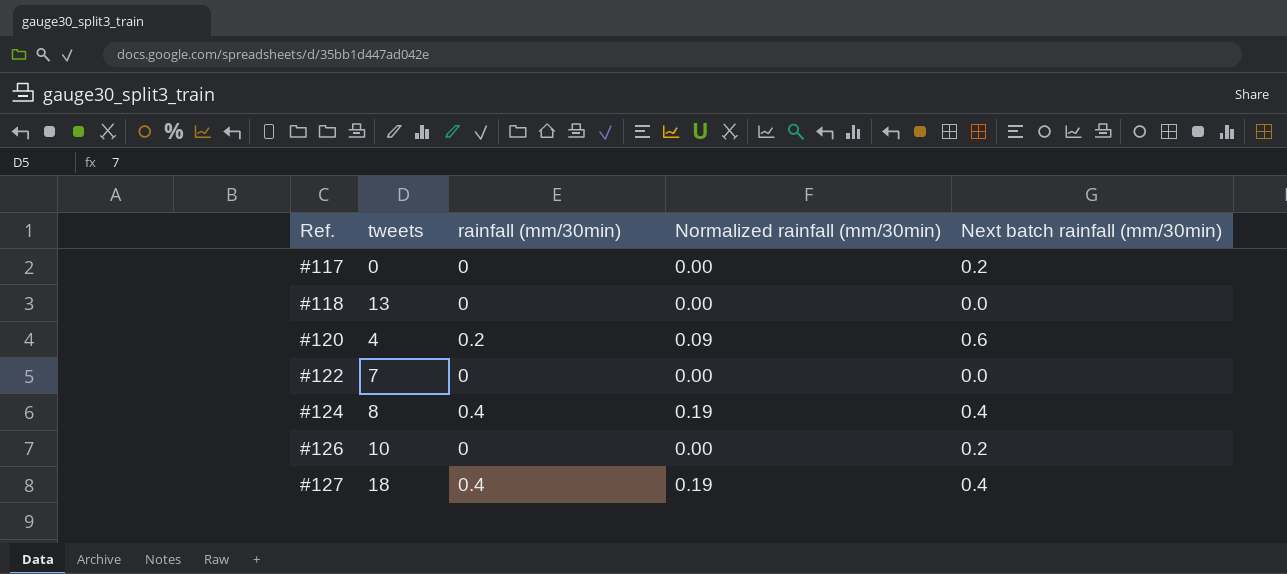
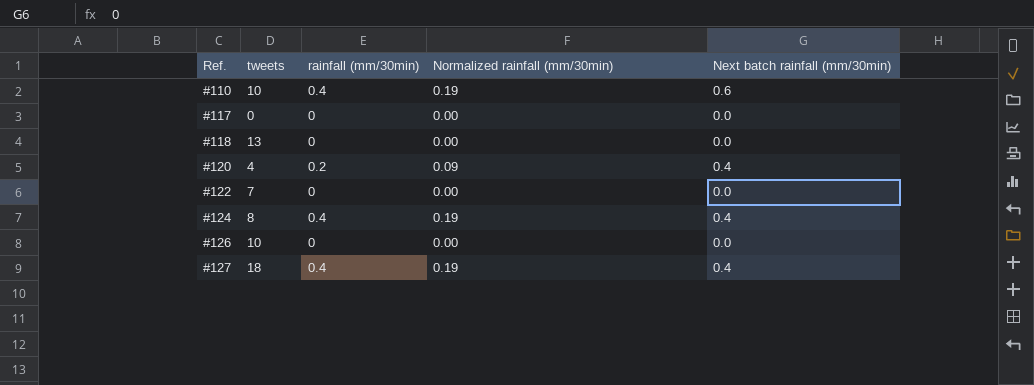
row #110: none -> 10 | 0.4 | 0.19 | 0.6
#117 | Next batch rainfall (mm/30min): 0.2 -> 0.0
#120 | Next batch rainfall (mm/30min): 0.6 -> 0.4
#126 | Next batch rainfall (mm/30min): 0.2 -> 0.0

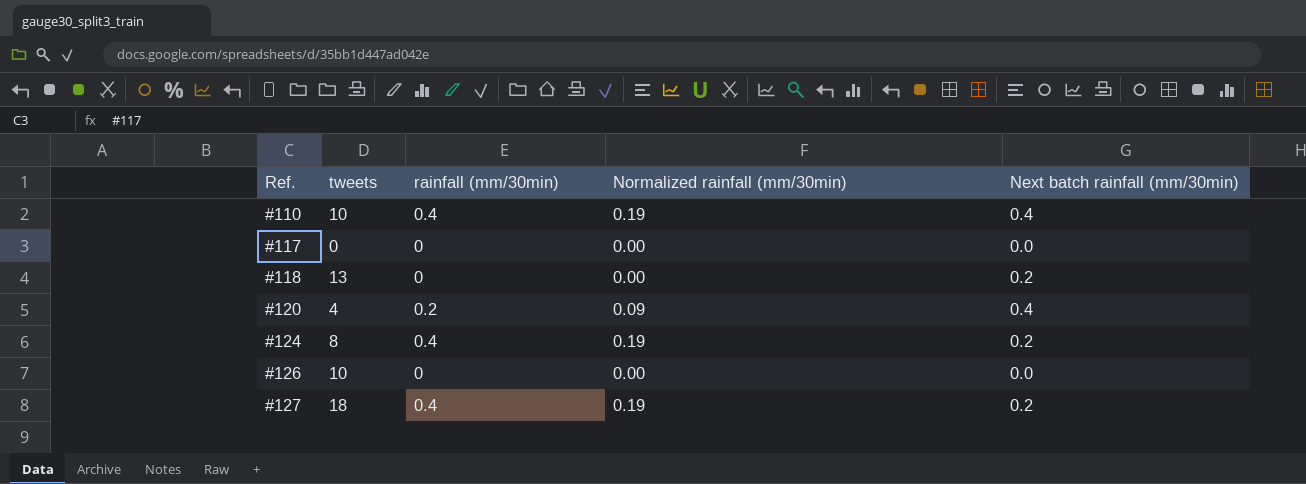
row #122: 7 | 0 | 0.00 | 0.0 -> none
#110 | Next batch rainfall (mm/30min): 0.6 -> 0.4
#118 | Next batch rainfall (mm/30min): 0.0 -> 0.2
#124 | Next batch rainfall (mm/30min): 0.4 -> 0.2
#127 | Next batch rainfall (mm/30min): 0.4 -> 0.2

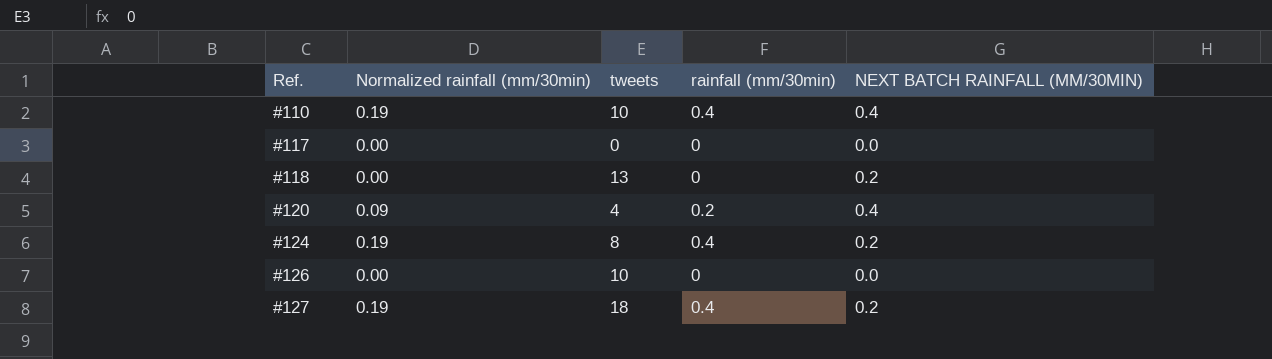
column Normalized rainfall (mm/30min) | position: 4 -> 2
column name: Next batch rainfall (mm/30min) -> NEXT BATCH RAINFALL (MM/30MIN)

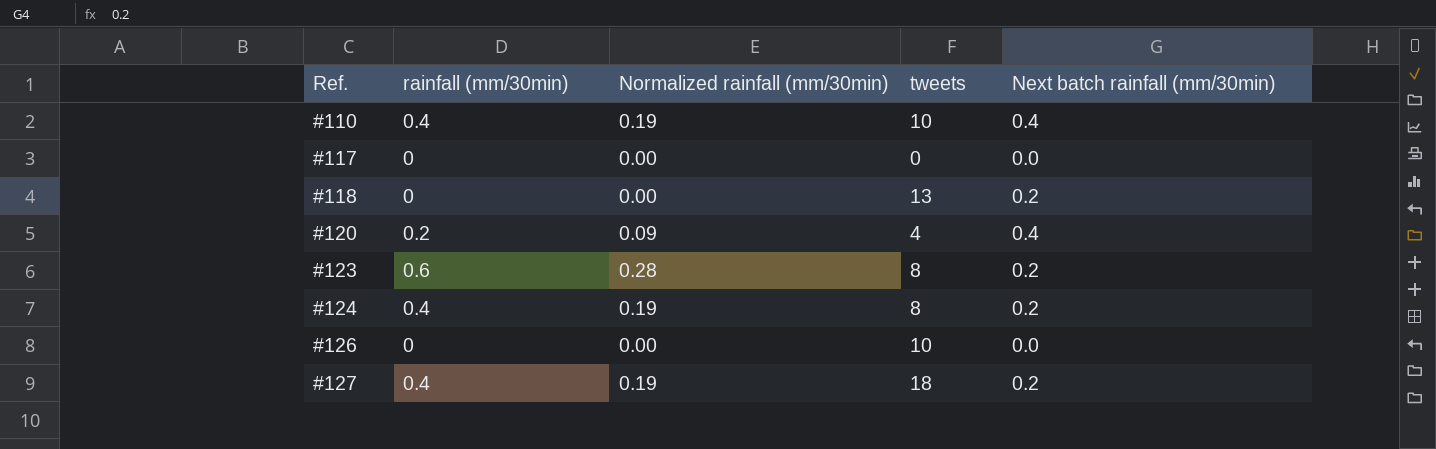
column rainfall (mm/30min) | position: 4 -> 2
column name: NEXT BATCH RAINFALL (MM/30MIN) -> Next batch rainfall (mm/30min)
row #123: none -> 0.6 | 0.28 | 8 | 0.2

